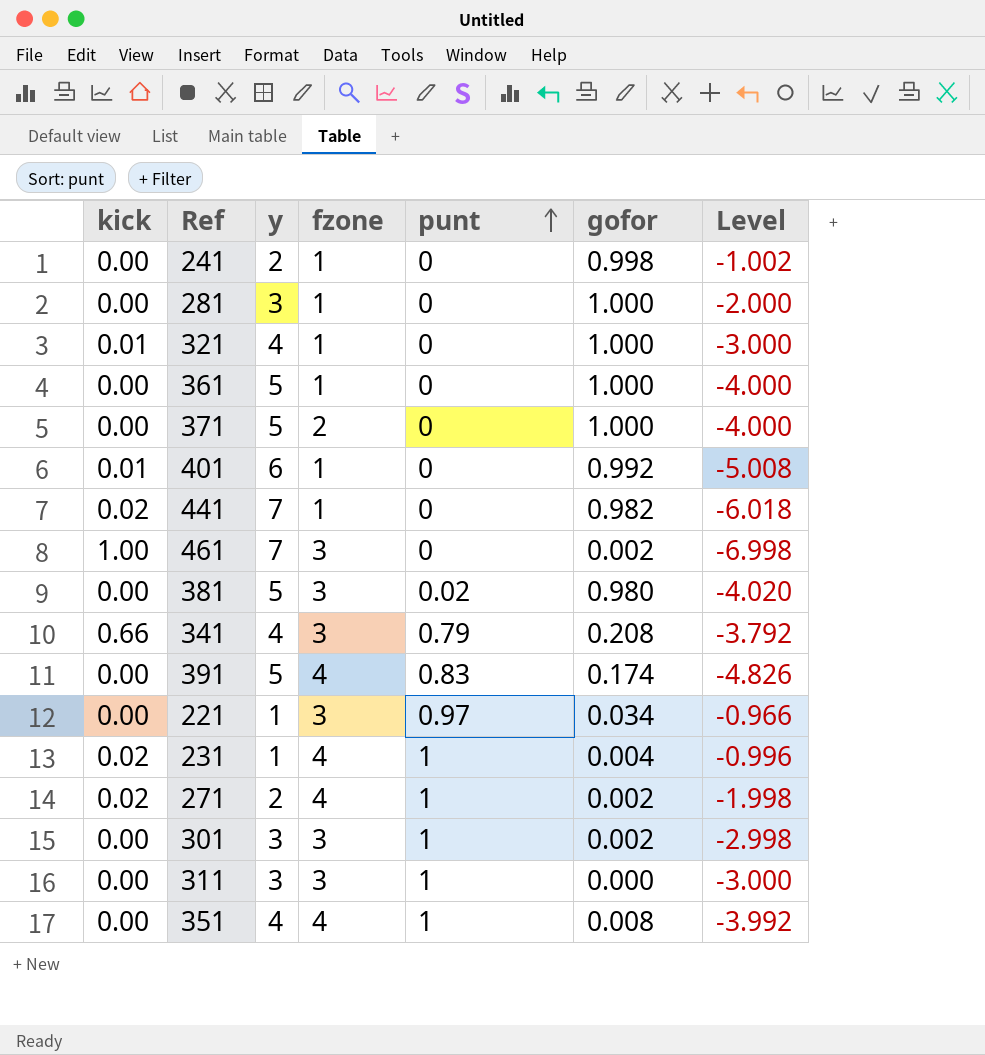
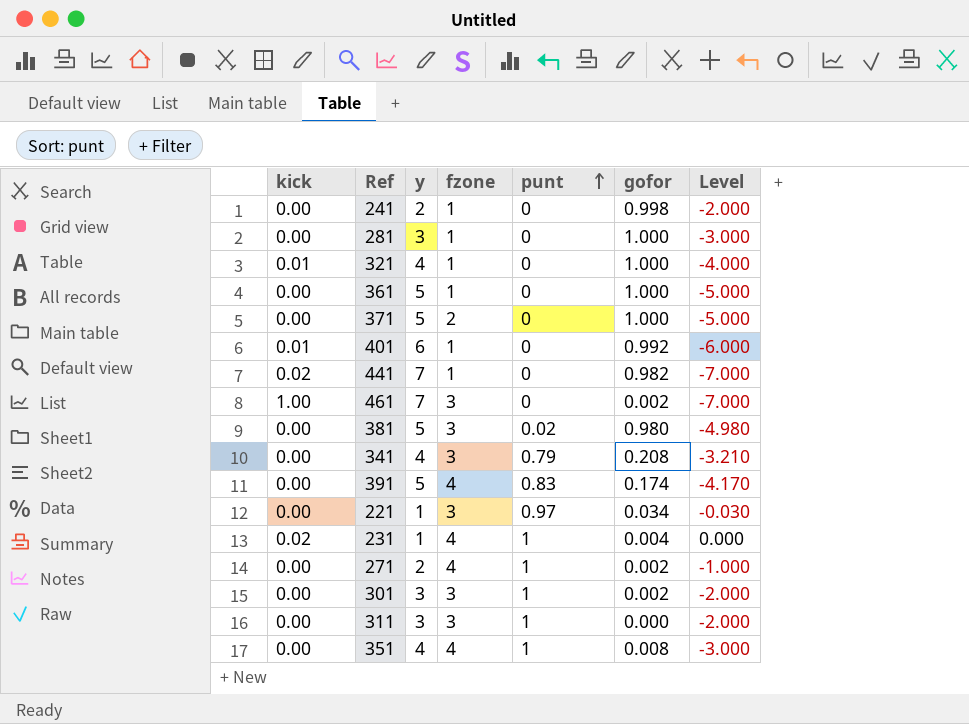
column Level | formula: [gofor] - [y] -> [punt] - [y]
341 | kick: 0.66 -> 0.00
271 | kick: 0.02 -> 0.00

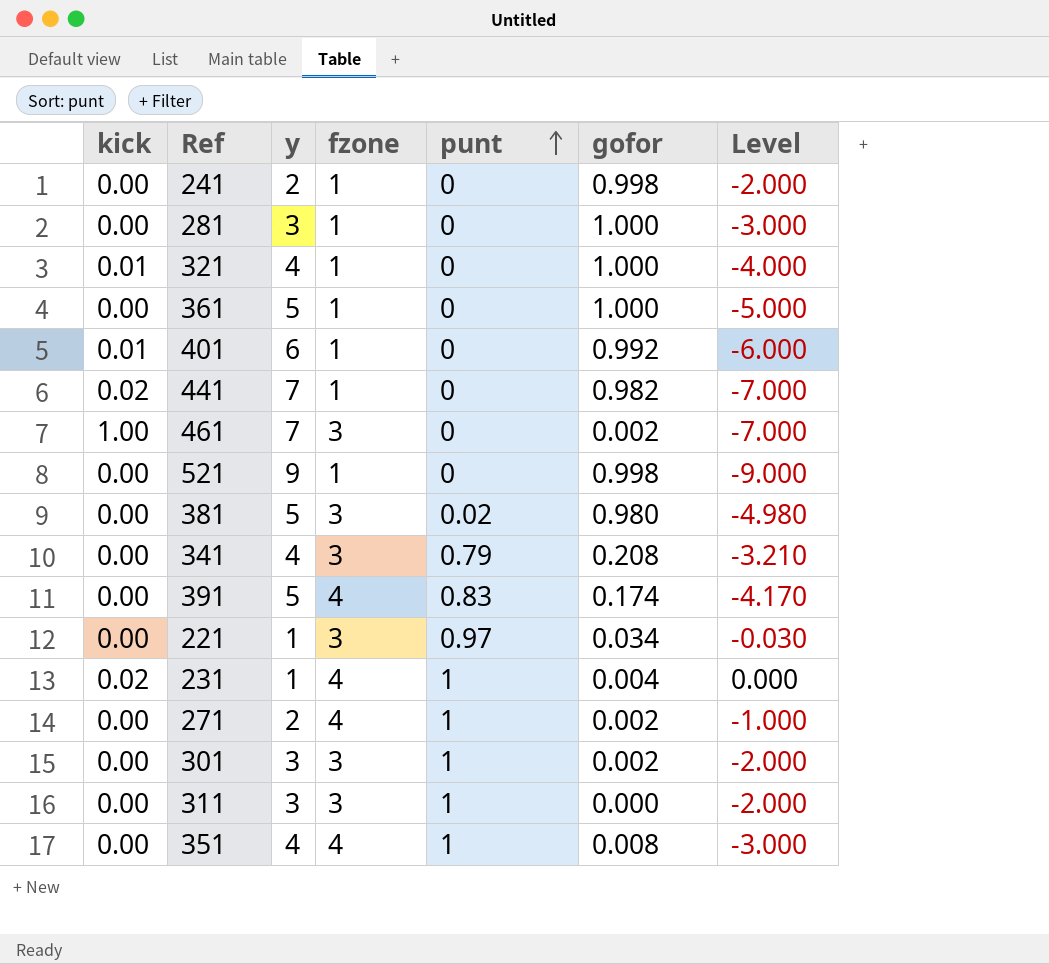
row 371: 0.00 | 5 | 2 | 0 | 1.000 | -5.000 -> none
row 521: none -> 0.00 | 9 | 1 | 0 | 0.998 | -9.000

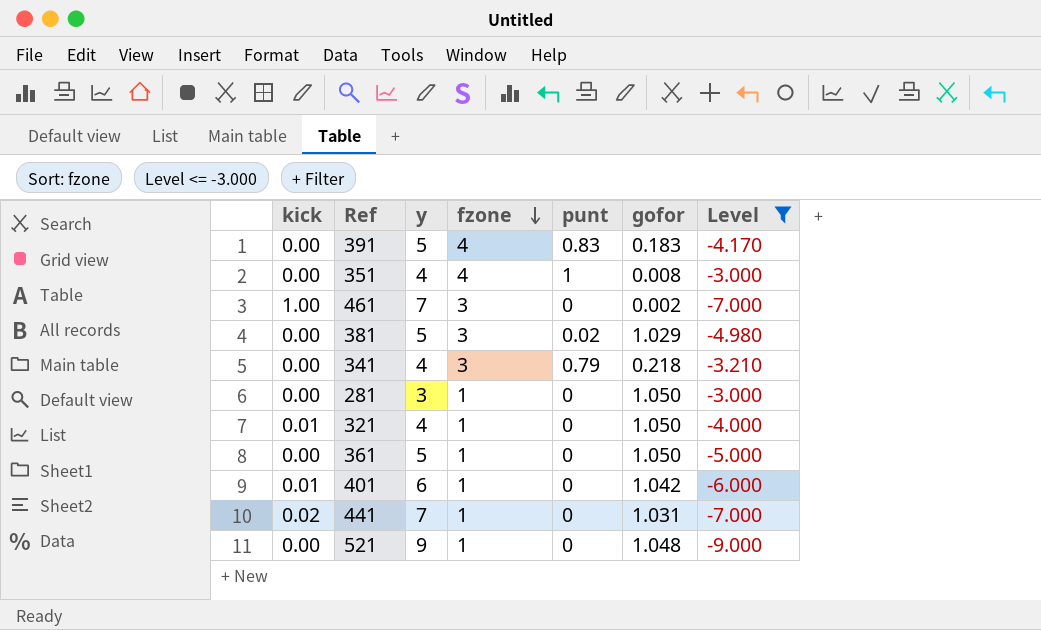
filter: none -> Level <= -3.000
row order: punt ascending -> fzone descending
391 | gofor: 0.174 -> 0.183
381 | gofor: 0.980 -> 1.029
341 | gofor: 0.208 -> 0.218
281 | gofor: 1.000 -> 1.050
321 | gofor: 1.000 -> 1.050
361 | gofor: 1.000 -> 1.050
401 | gofor: 0.992 -> 1.042
441 | gofor: 0.982 -> 1.031
521 | gofor: 0.998 -> 1.048

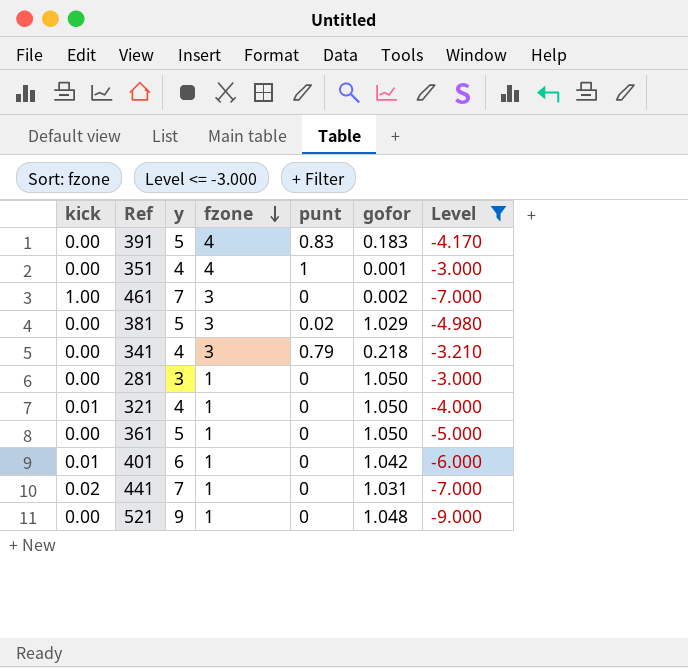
351 | gofor: 0.008 -> 0.001

